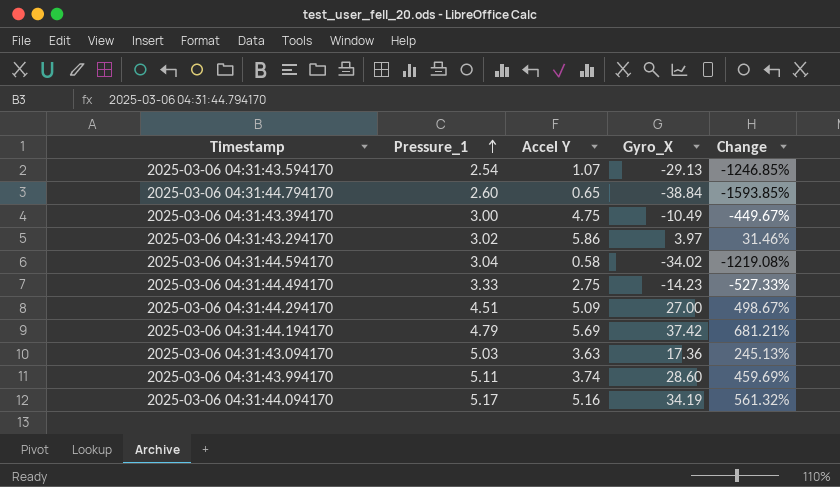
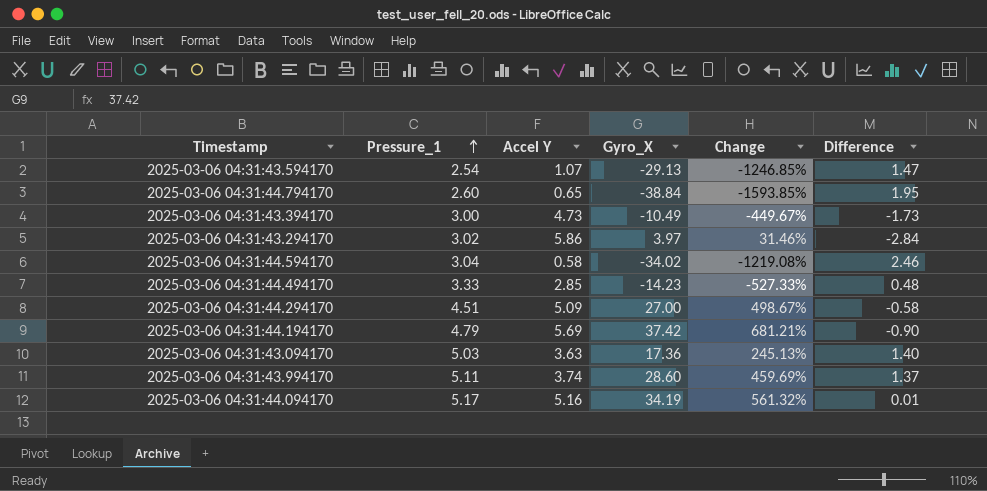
column Difference | formula: none -> [Pressure_1] - [Accel Y]
2025-03-06 04:31:43.394170 | Accel Y: 4.75 -> 4.73
2025-03-06 04:31:44.494170 | Accel Y: 2.75 -> 2.85

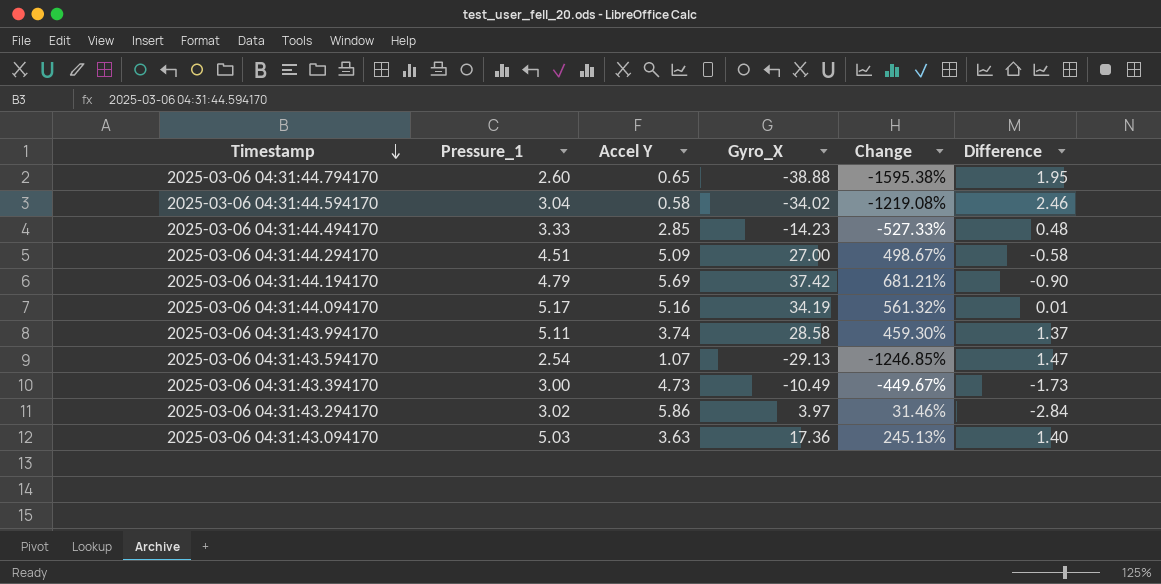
row order: Pressure_1 ascending -> Timestamp descending
2025-03-06 04:31:44.794170 | Gyro_X: -38.84 -> -38.88
2025-03-06 04:31:44.794170 | Change: -1593.85% -> -1595.38%
2025-03-06 04:31:43.994170 | Gyro_X: 28.60 -> 28.58
2025-03-06 04:31:43.994170 | Change: 459.69% -> 459.30%

